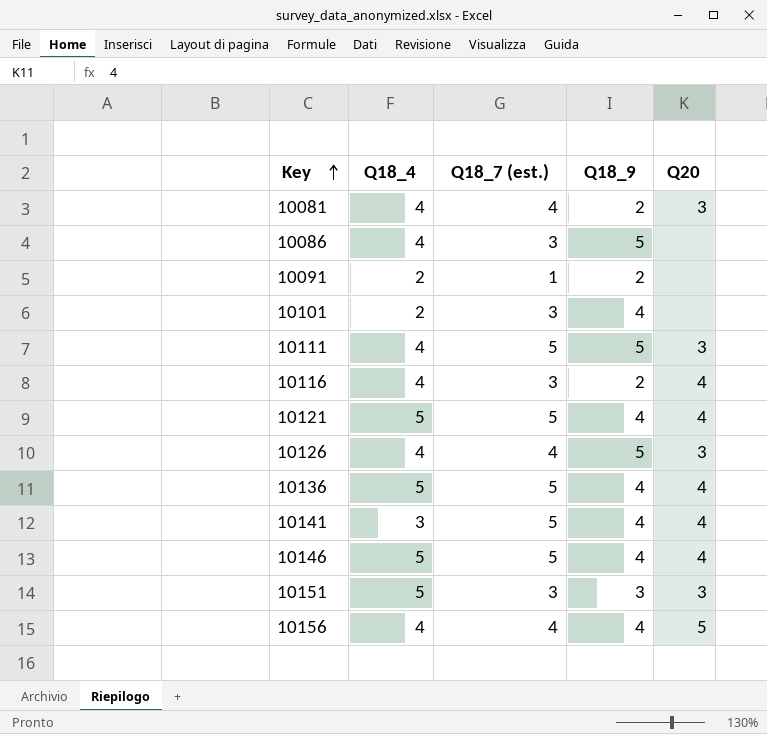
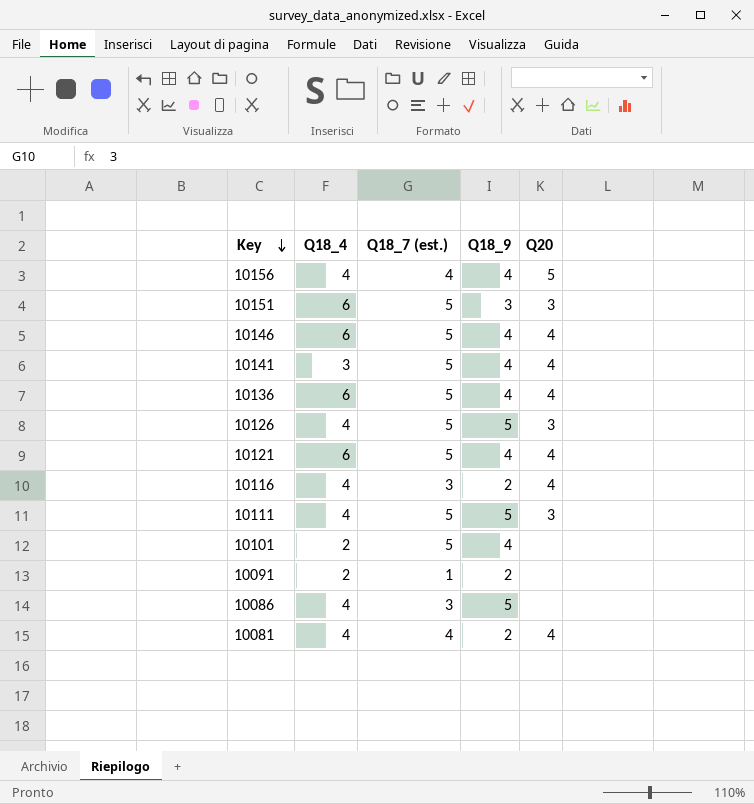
row order: Key ascending -> Key descending
10151 | Q18_4: 5 -> 6
10151 | Q18_7 (est.): 3 -> 5
10146 | Q18_4: 5 -> 6
10136 | Q18_4: 5 -> 6
10126 | Q18_7 (est.): 4 -> 5
10121 | Q18_4: 5 -> 6
10101 | Q18_7 (est.): 3 -> 5
10081 | Q20: 3 -> 4

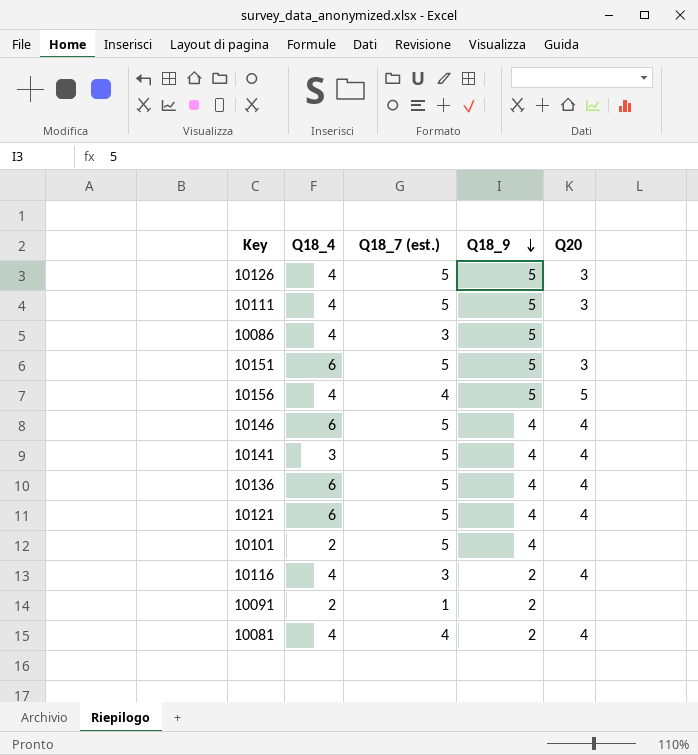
row order: Key descending -> Q18_9 descending
10151 | Q18_9: 3 -> 5
10156 | Q18_9: 4 -> 5

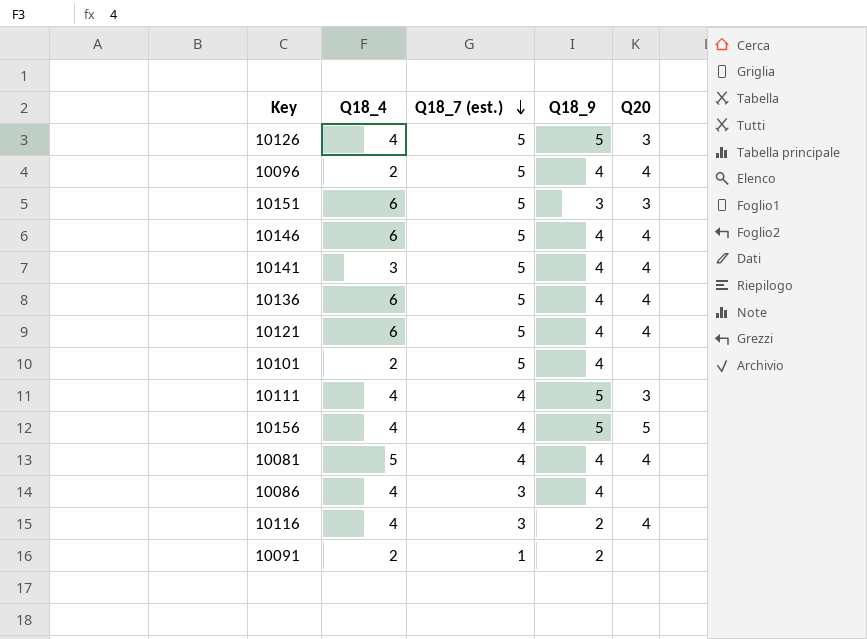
row order: Q18_9 descending -> Q18_7 (est.) descending
row 10096: none -> 2 | 5 | 4 | 4
10151 | Q18_9: 5 -> 3
10111 | Q18_7 (est.): 5 -> 4
10081 | Q18_4: 4 -> 5
10081 | Q18_9: 2 -> 4
10086 | Q18_9: 5 -> 4

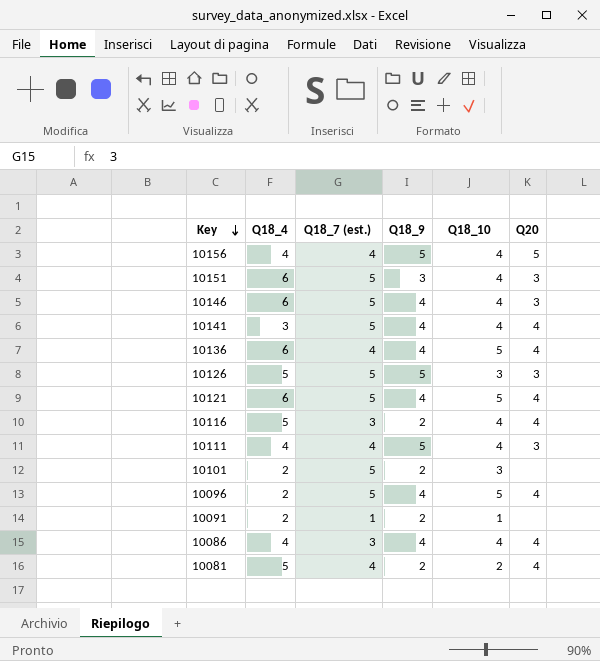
row order: Q18_7 (est.) descending -> Key descending
column Q18_10 | position: none -> 5
10146 | Q20: 4 -> 3
10136 | Q18_7 (est.): 5 -> 4
10126 | Q18_4: 4 -> 5
10116 | Q18_4: 4 -> 5
10101 | Q18_9: 4 -> 2
10086 | Q20: none -> 4
10081 | Q18_9: 4 -> 2

